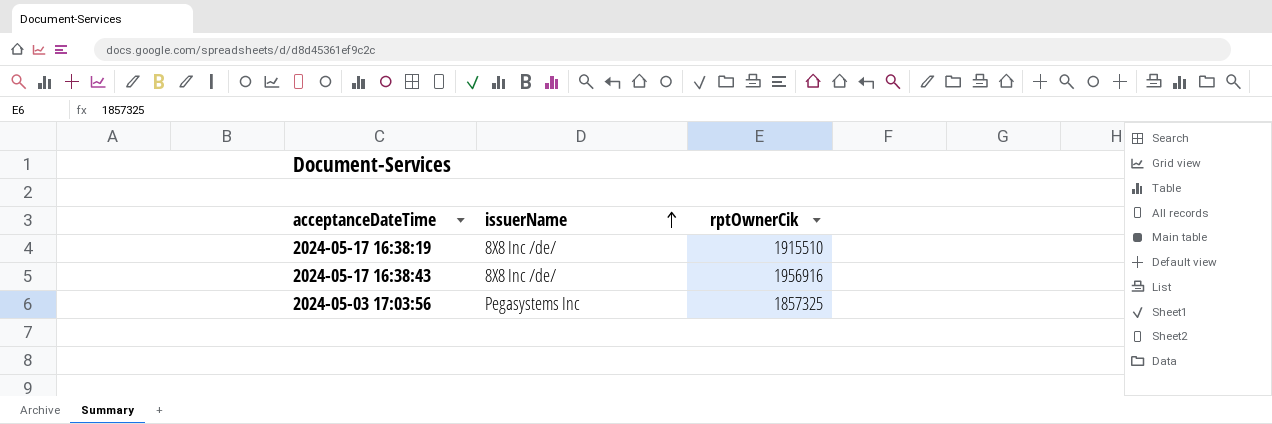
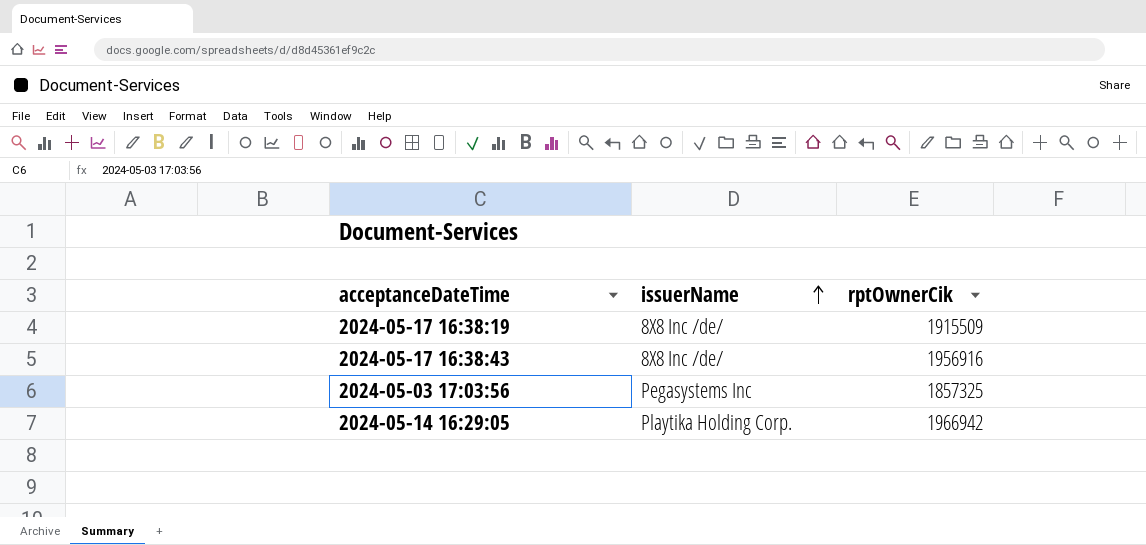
2024-05-17 16:38:19 | rptOwnerCik: 1915510 -> 1915509
row 2024-05-14 16:29:05: none -> Playtika Holding Corp. | 1966942

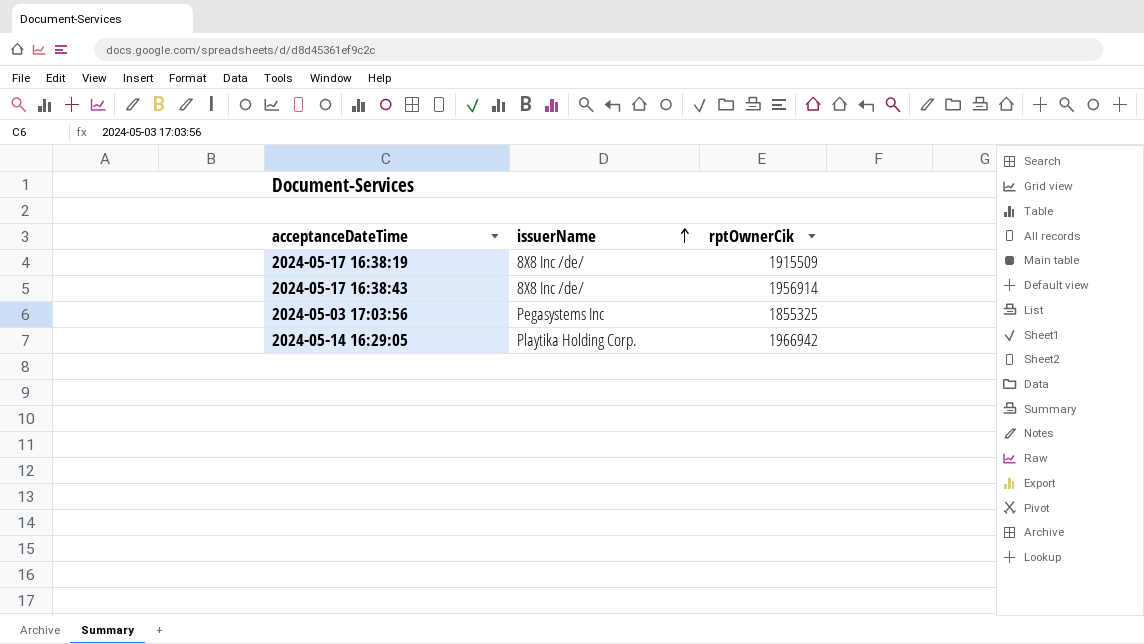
2024-05-17 16:38:43 | rptOwnerCik: 1956916 -> 1956914
2024-05-03 17:03:56 | rptOwnerCik: 1857325 -> 1855325

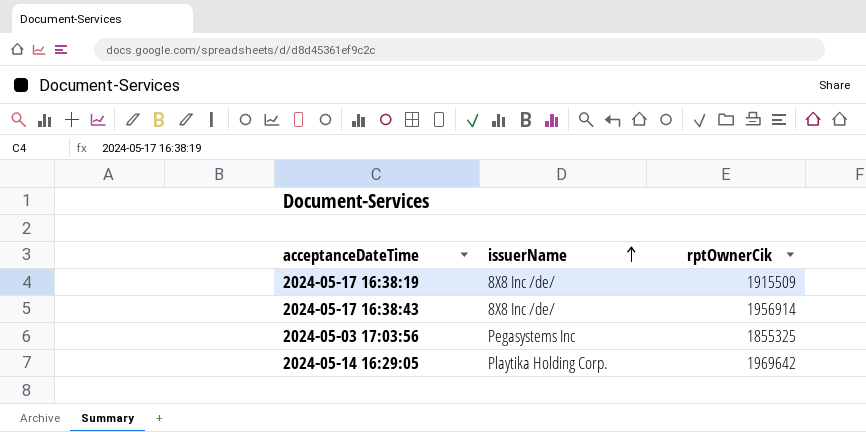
2024-05-14 16:29:05 | rptOwnerCik: 1966942 -> 1969642

